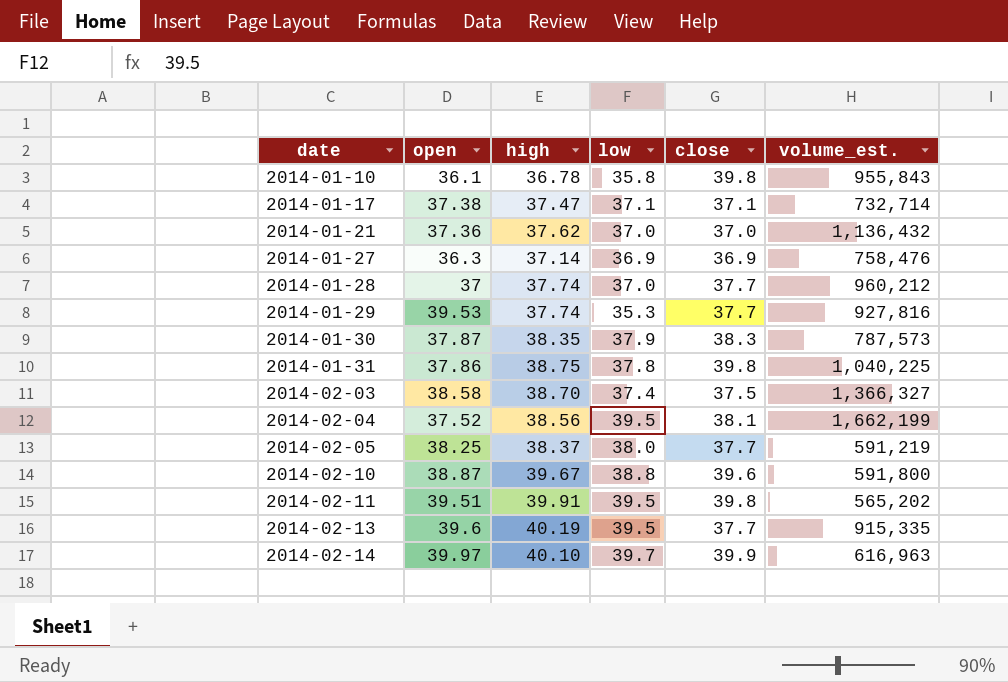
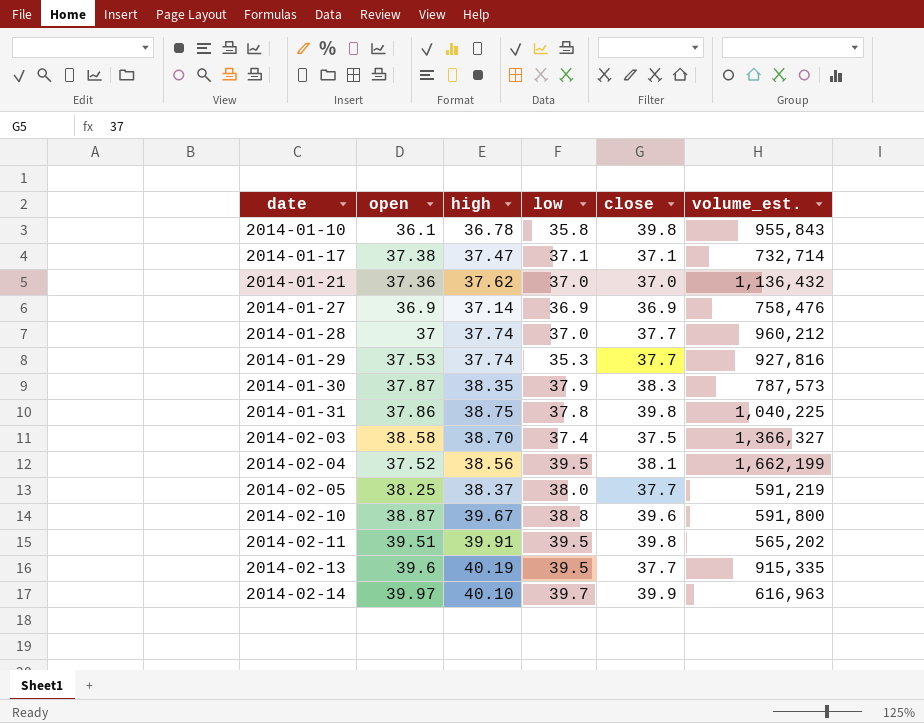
2014-01-27 | open: 36.3 -> 36.9
2014-01-29 | open: 39.53 -> 37.53

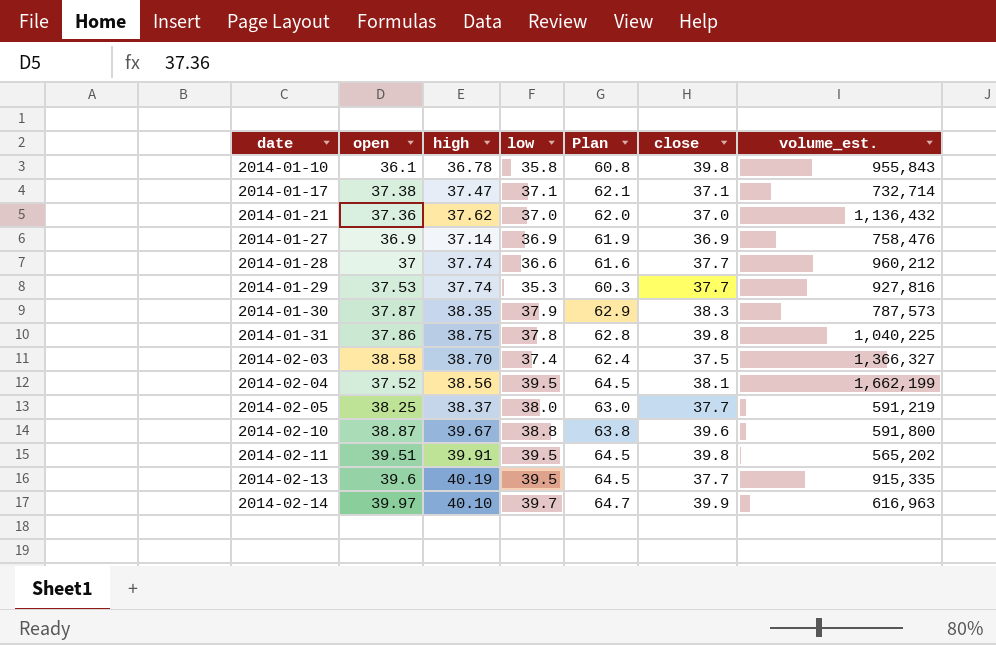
column Plan | formula: none -> [low] + 25
2014-01-28 | low: 37.0 -> 36.6

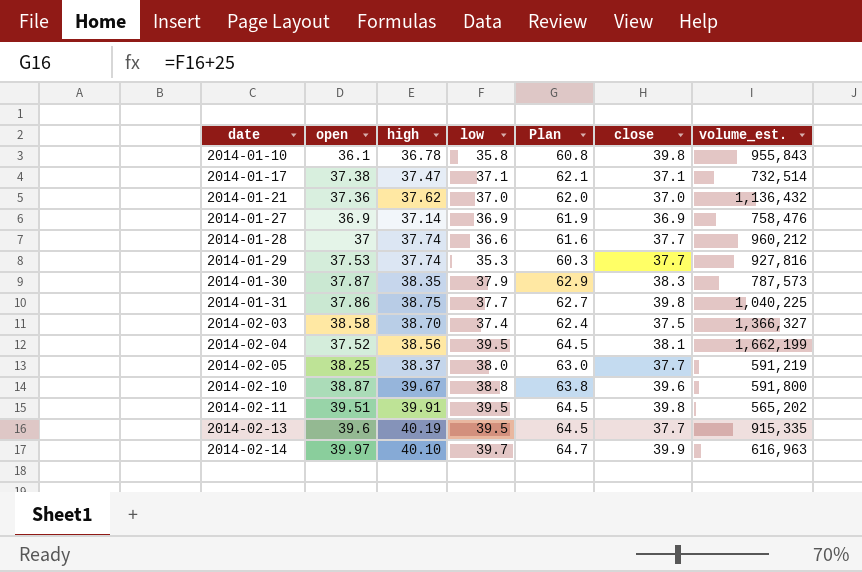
2014-01-17 | volume_est.: 732,714 -> 732,514
2014-01-31 | low: 37.8 -> 37.7
2014-01-31 | Plan: 62.8 -> 62.7

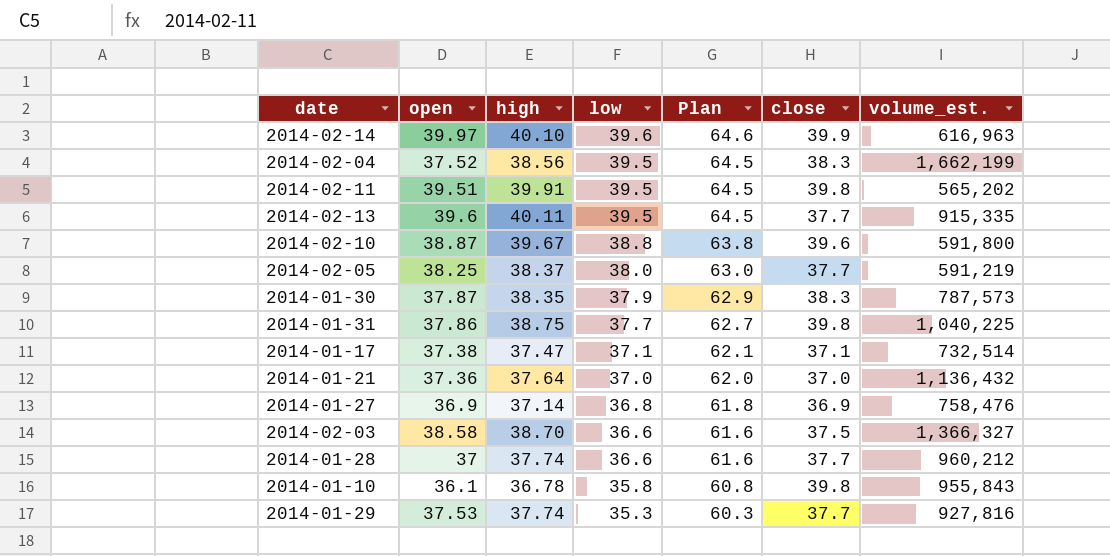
row order: date ascending -> low descending
2014-02-14 | low: 39.7 -> 39.6
2014-02-14 | Plan: 64.7 -> 64.6
2014-02-04 | close: 38.1 -> 38.3
2014-02-13 | high: 40.19 -> 40.11
2014-01-21 | high: 37.62 -> 37.64
2014-01-27 | low: 36.9 -> 36.8
2014-01-27 | Plan: 61.9 -> 61.8
2014-02-03 | low: 37.4 -> 36.6
2014-02-03 | Plan: 62.4 -> 61.6

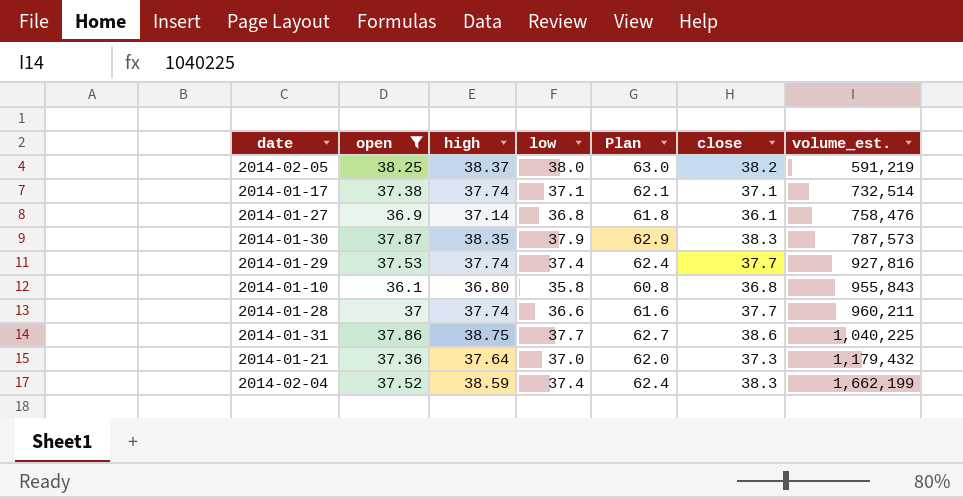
filter: none -> open <= 38.25
row order: low descending -> volume_est. ascending
2014-02-05 | close: 37.7 -> 38.2
2014-01-17 | high: 37.47 -> 37.74
2014-01-27 | close: 36.9 -> 36.1
2014-01-29 | low: 35.3 -> 37.4
2014-01-29 | Plan: 60.3 -> 62.4
2014-01-10 | high: 36.78 -> 36.80
2014-01-10 | close: 39.8 -> 36.8
2014-01-28 | volume_est.: 960,212 -> 960,211
2014-01-31 | close: 39.8 -> 38.6
2014-01-21 | close: 37.0 -> 37.3
2014-01-21 | volume_est.: 1,136,432 -> 1,179,432
2014-02-04 | high: 38.56 -> 38.59
2014-02-04 | low: 39.5 -> 37.4
2014-02-04 | Plan: 64.5 -> 62.4

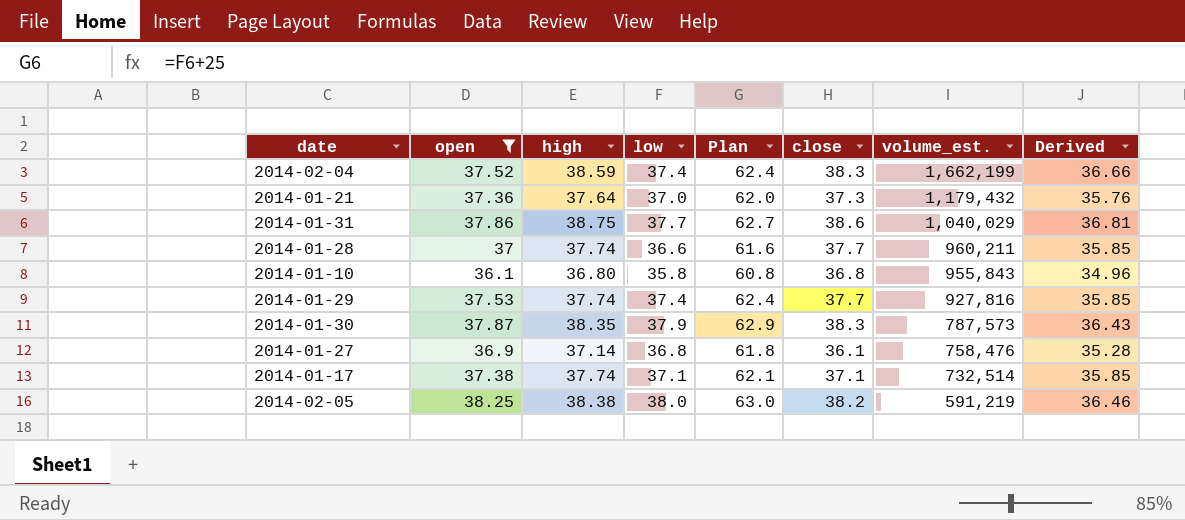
row order: volume_est. ascending -> volume_est. descending
column Derived | formula: none -> [high] * 0.95
2014-01-31 | volume_est.: 1,040,225 -> 1,040,029
2014-02-05 | high: 38.37 -> 38.38

